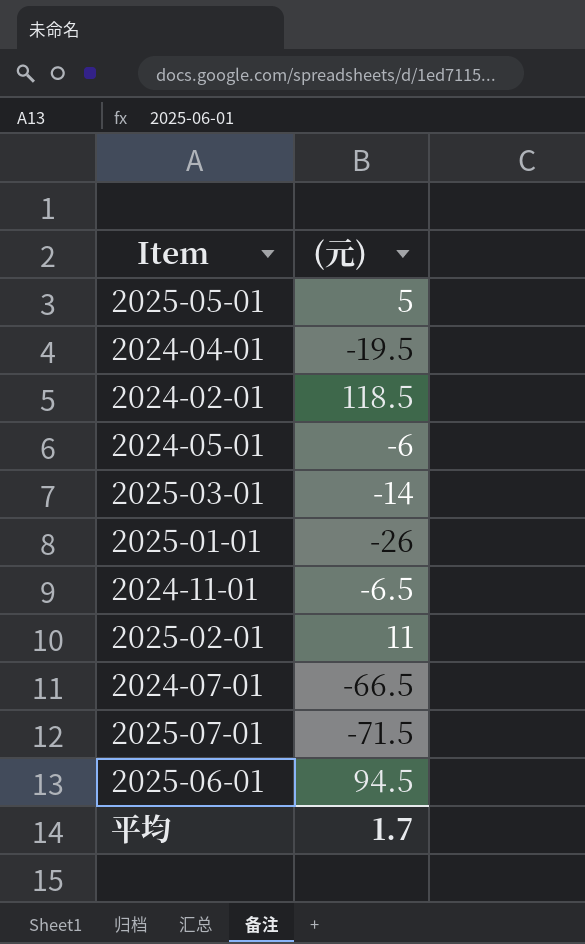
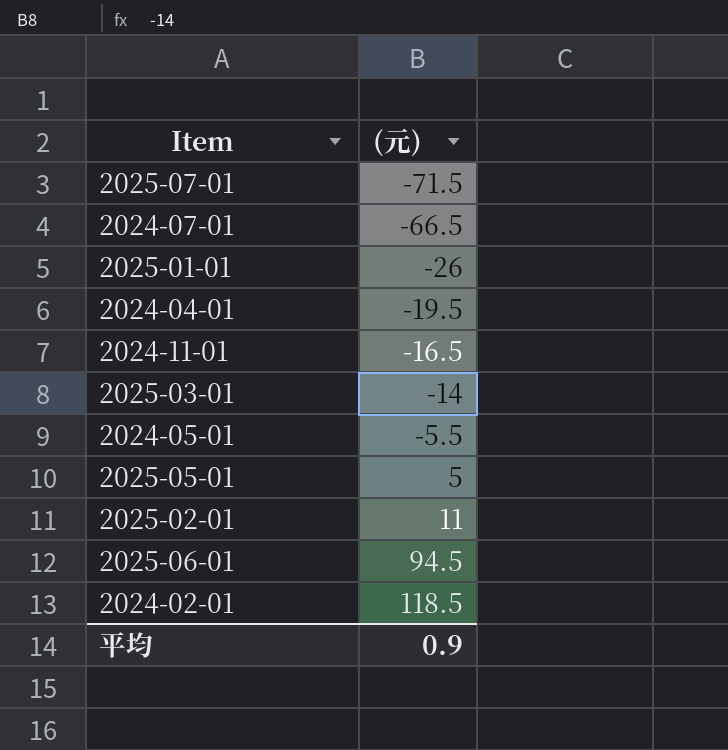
row order: none -> (元) ascending
2024-11-01 | (元): -6.5 -> -16.5
2024-05-01 | (元): -6 -> -5.5
平均 | (元): 1.7 -> 0.9

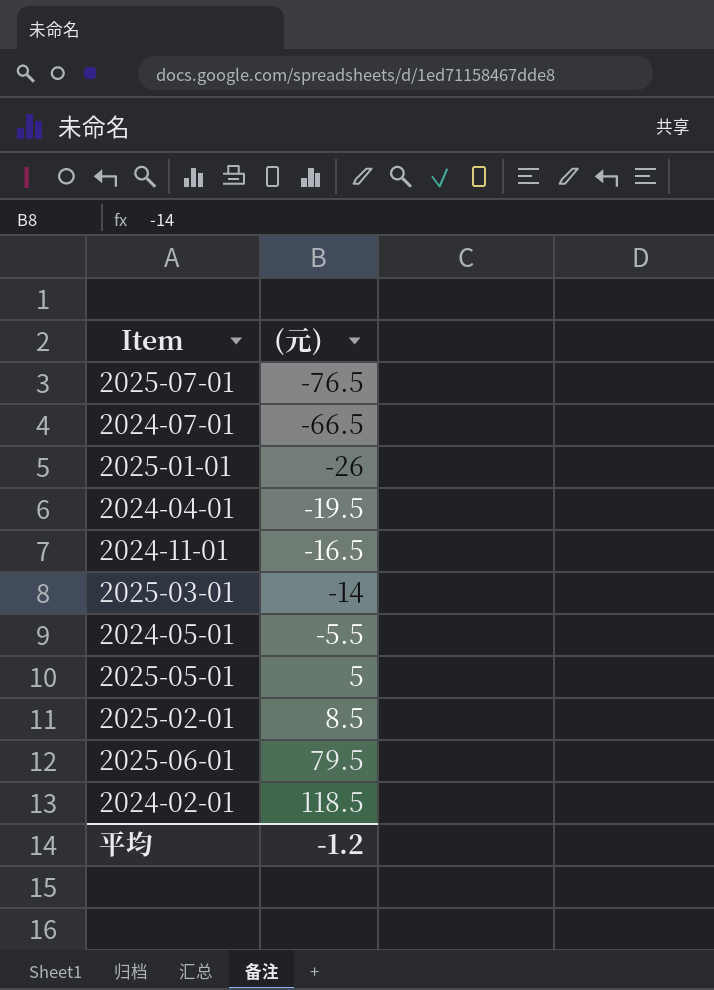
2025-07-01 | (元): -71.5 -> -76.5
2025-02-01 | (元): 11 -> 8.5
2025-06-01 | (元): 94.5 -> 79.5
平均 | (元): 0.9 -> -1.2

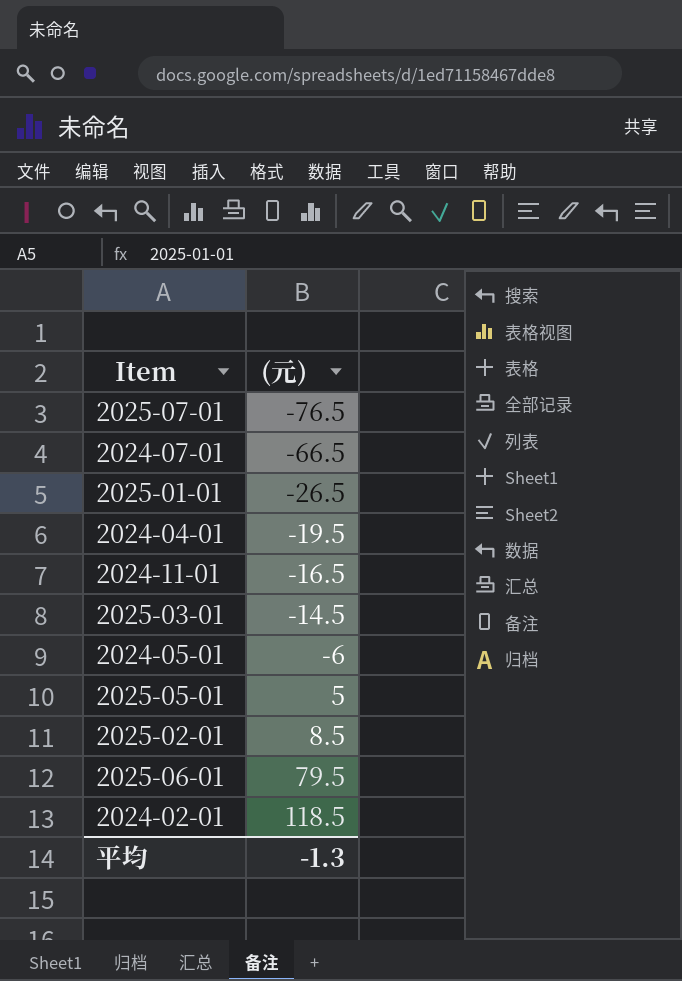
2025-01-01 | (元): -26 -> -26.5
2025-03-01 | (元): -14 -> -14.5
2024-05-01 | (元): -5.5 -> -6
平均 | (元): -1.2 -> -1.3

